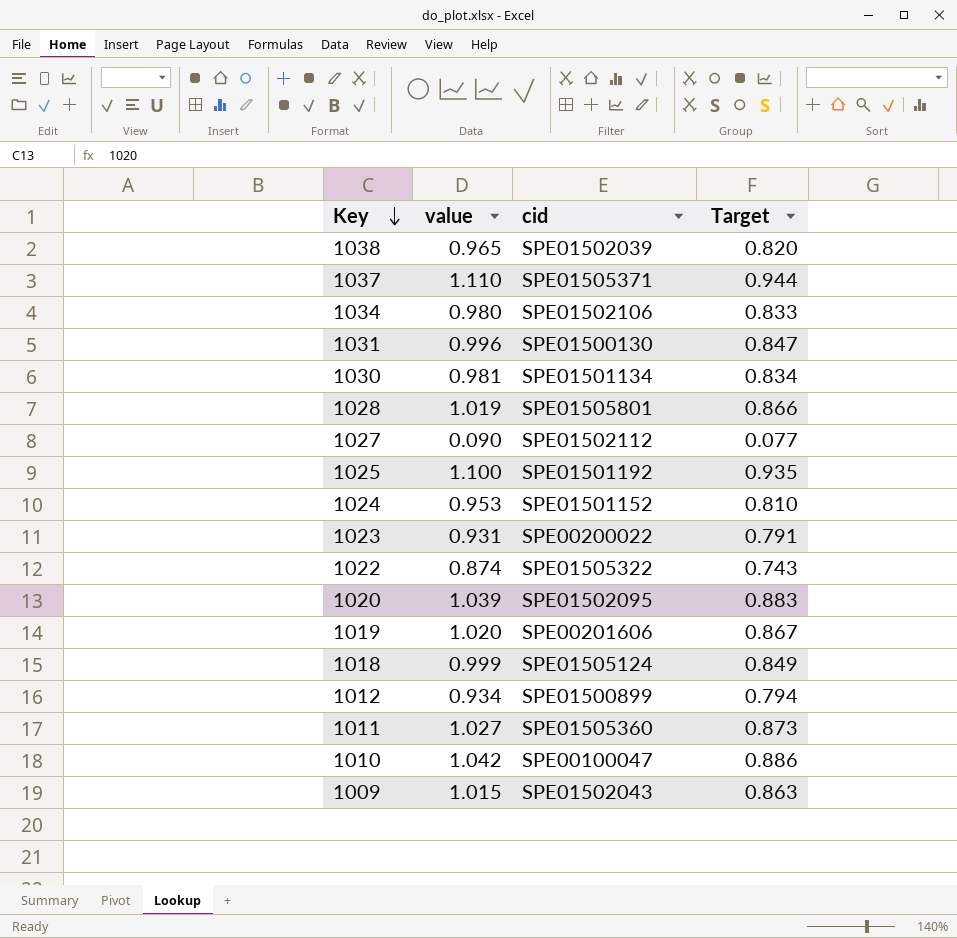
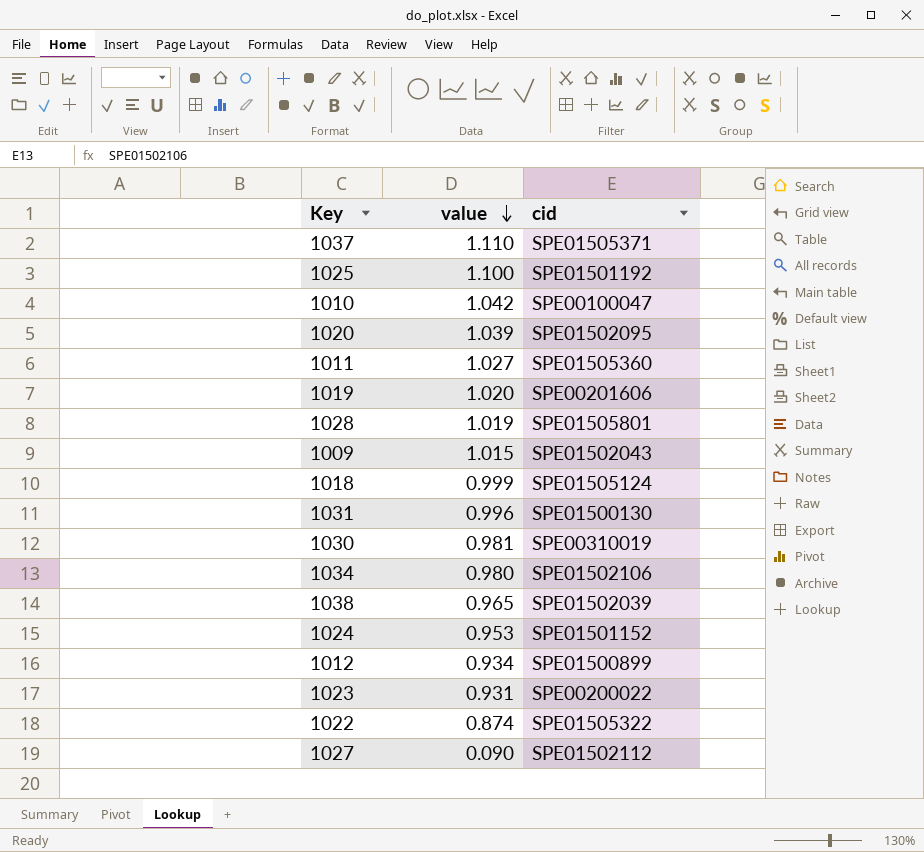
row order: Key descending -> value descending
column Target | formula: [value] * 0.85 -> none
1030 | cid: SPE01501134 -> SPE00310019

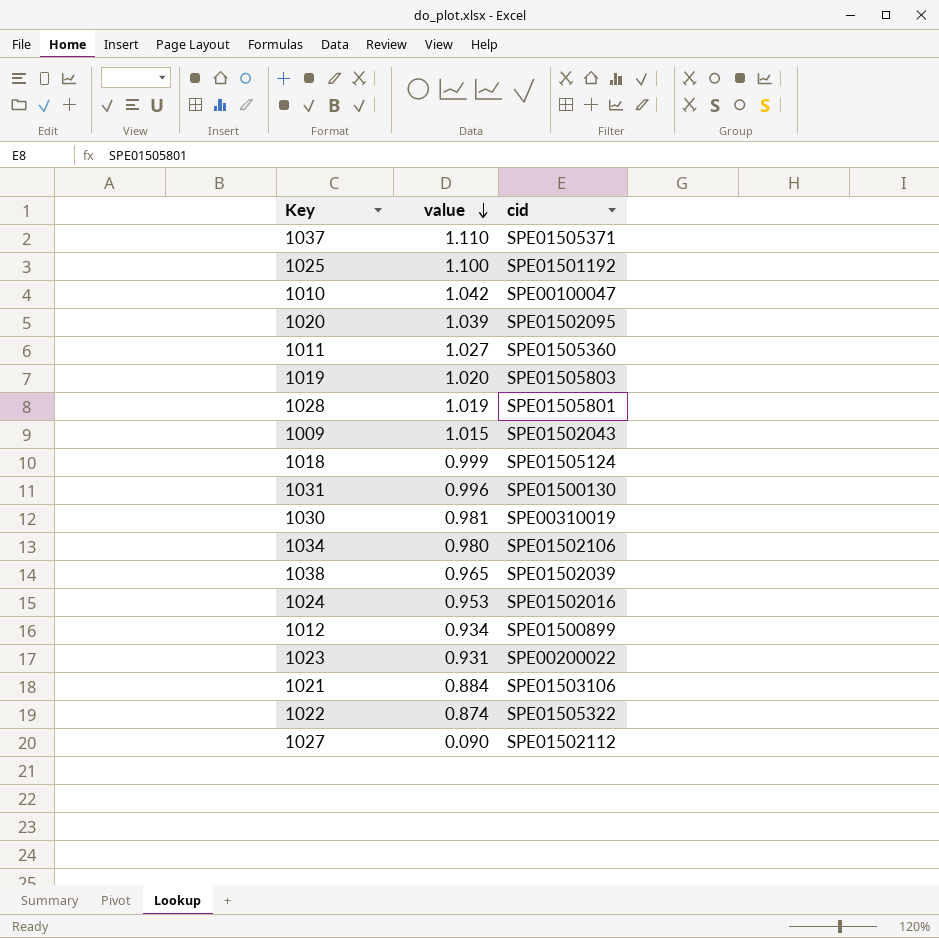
1019 | cid: SPE00201606 -> SPE01505803
1024 | cid: SPE01501152 -> SPE01502016
row 1021: none -> 0.884 | SPE01503106

